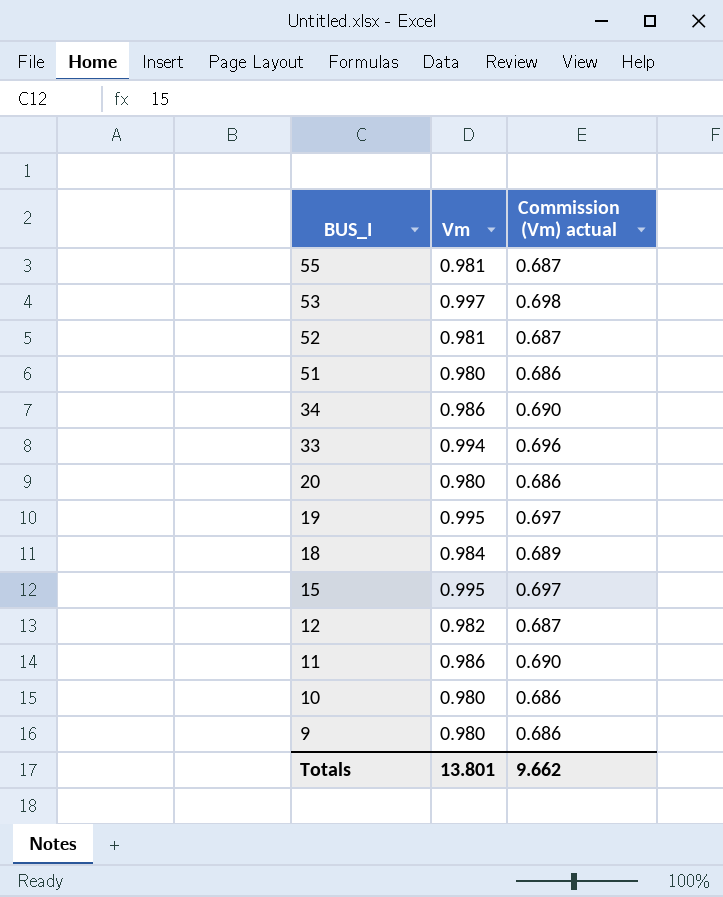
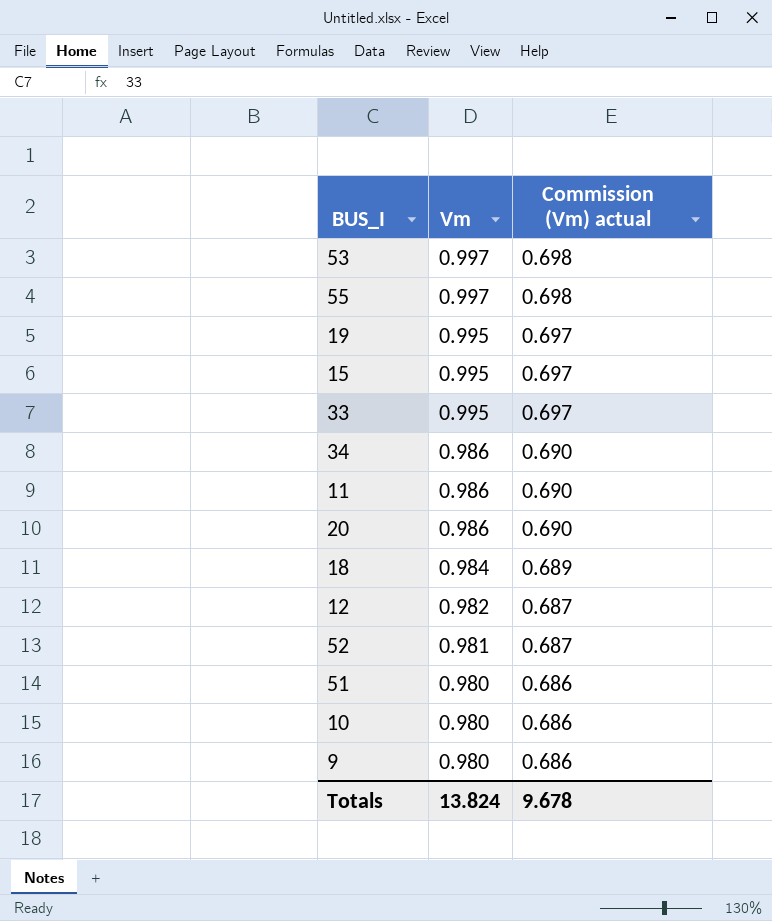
row order: BUS_I descending -> Vm descending
55 | Vm: 0.981 -> 0.997
55 | Commission (Vm) actual: 0.687 -> 0.698
33 | Vm: 0.994 -> 0.995
33 | Commission (Vm) actual: 0.696 -> 0.697
20 | Vm: 0.980 -> 0.986
20 | Commission (Vm) actual: 0.686 -> 0.690
Totals | Vm: 13.801 -> 13.824
Totals | Commission (Vm) actual: 9.662 -> 9.678

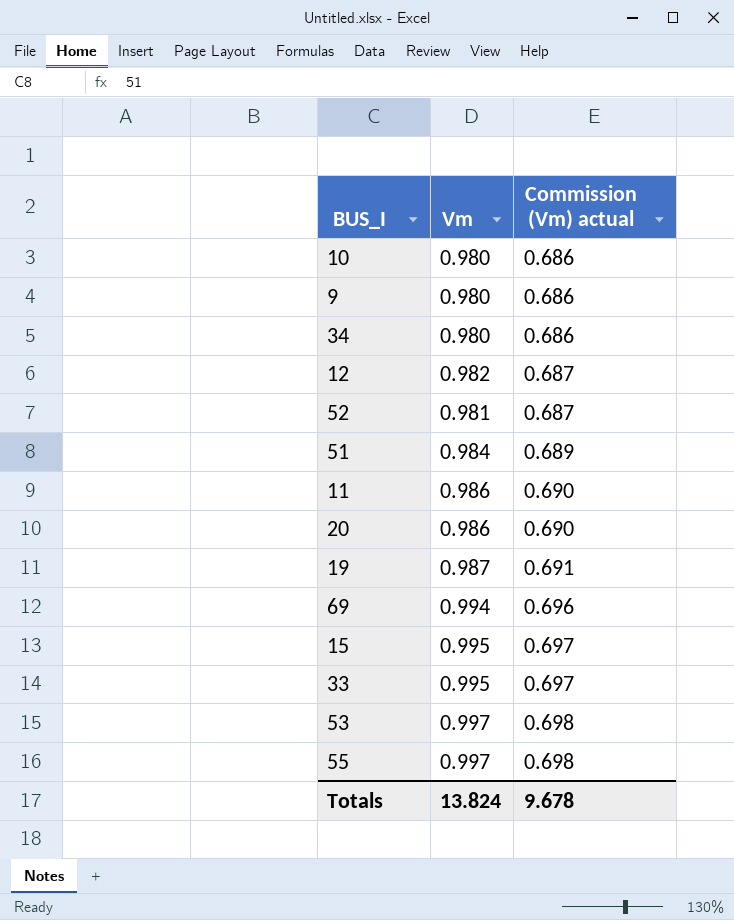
row order: Vm descending -> Commission (Vm) actual ascending
row 18: 0.984 | 0.689 -> none
34 | Vm: 0.986 -> 0.980
34 | Commission (Vm) actual: 0.690 -> 0.686
51 | Vm: 0.980 -> 0.984
51 | Commission (Vm) actual: 0.686 -> 0.689
19 | Vm: 0.995 -> 0.987
19 | Commission (Vm) actual: 0.697 -> 0.691
row 69: none -> 0.994 | 0.696

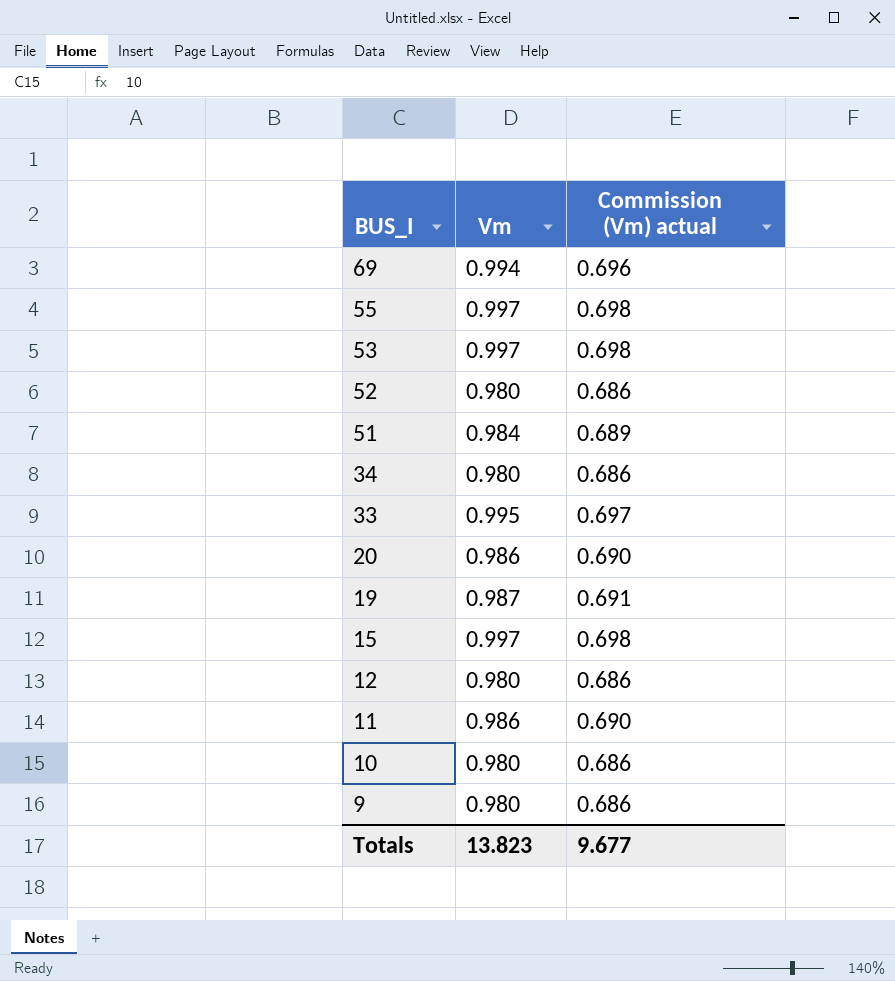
row order: Commission (Vm) actual ascending -> BUS_I descending
52 | Vm: 0.981 -> 0.980
52 | Commission (Vm) actual: 0.687 -> 0.686
15 | Vm: 0.995 -> 0.997
15 | Commission (Vm) actual: 0.697 -> 0.698
12 | Vm: 0.982 -> 0.980
12 | Commission (Vm) actual: 0.687 -> 0.686
Totals | Vm: 13.824 -> 13.823
Totals | Commission (Vm) actual: 9.678 -> 9.677

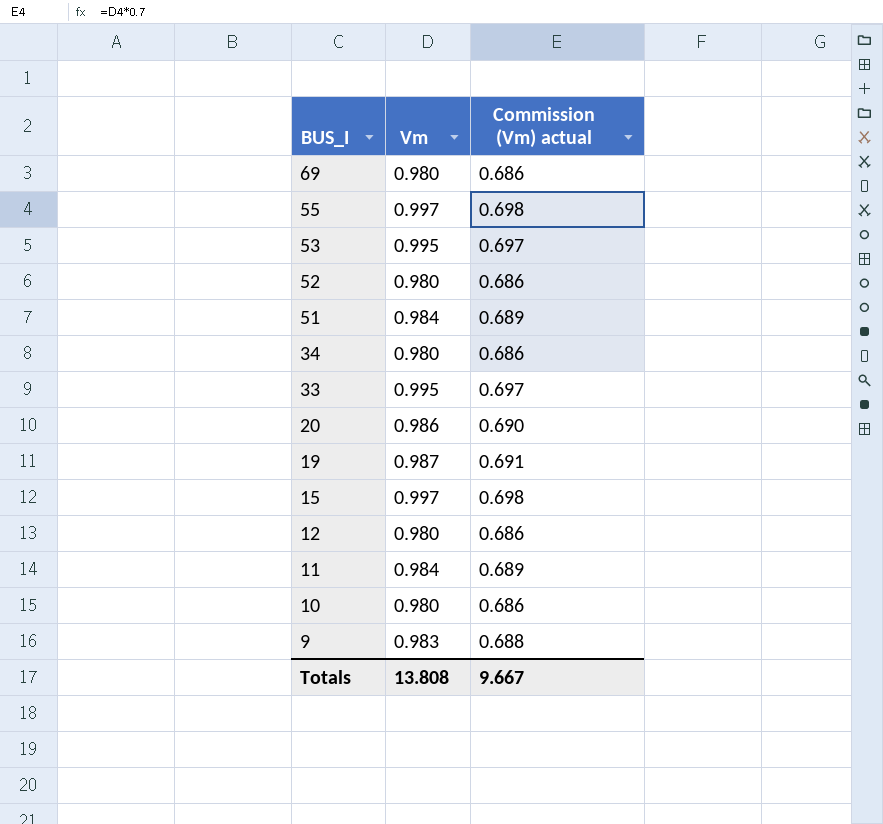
69 | Vm: 0.994 -> 0.980
69 | Commission (Vm) actual: 0.696 -> 0.686
53 | Vm: 0.997 -> 0.995
53 | Commission (Vm) actual: 0.698 -> 0.697
11 | Vm: 0.986 -> 0.984
11 | Commission (Vm) actual: 0.690 -> 0.689
9 | Vm: 0.980 -> 0.983
9 | Commission (Vm) actual: 0.686 -> 0.688
Totals | Vm: 13.823 -> 13.808
Totals | Commission (Vm) actual: 9.677 -> 9.667

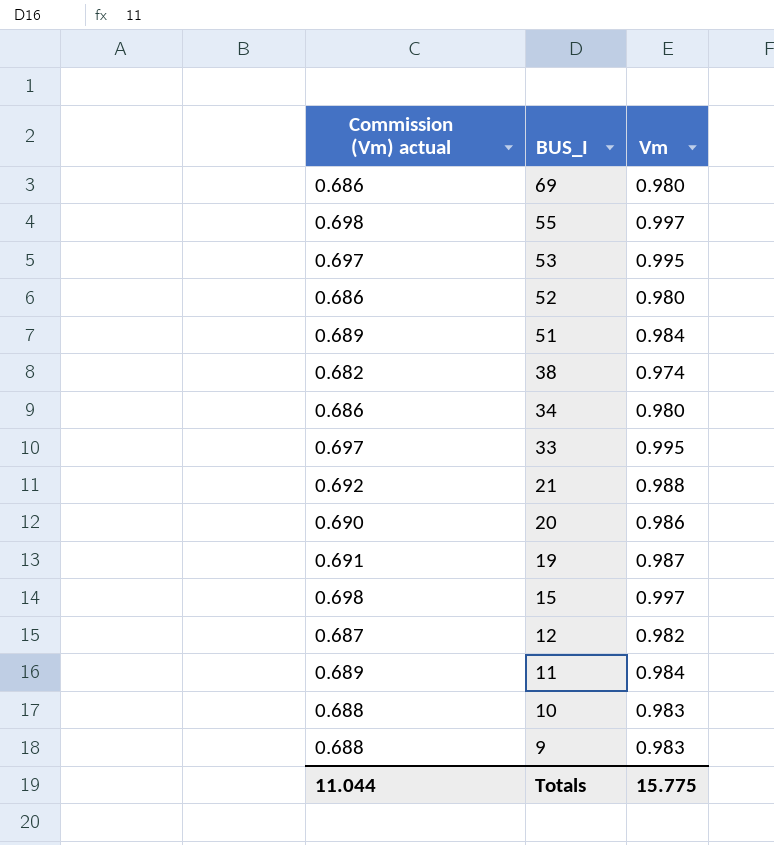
column Commission (Vm) actual | position: 3 -> 1
row 38: none -> 0.682 | 0.974
row 21: none -> 0.692 | 0.988
12 | Commission (Vm) actual: 0.686 -> 0.687
12 | Vm: 0.980 -> 0.982
10 | Commission (Vm) actual: 0.686 -> 0.688
10 | Vm: 0.980 -> 0.983
Totals | Commission (Vm) actual: 9.667 -> 11.044
Totals | Vm: 13.808 -> 15.775

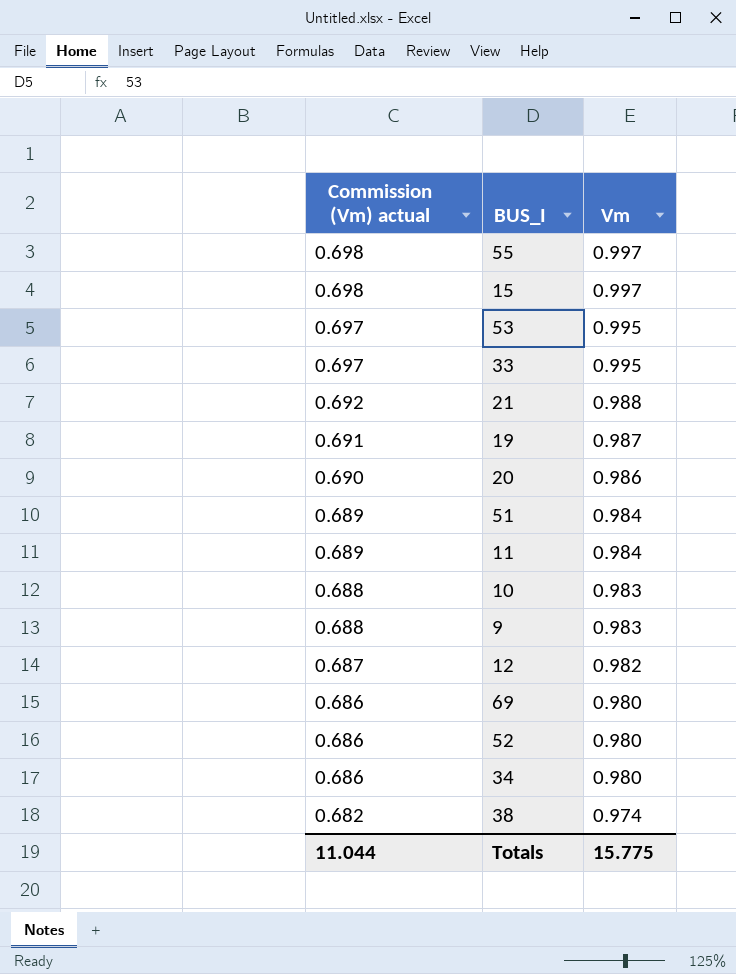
row order: BUS_I descending -> Commission (Vm) actual descending

